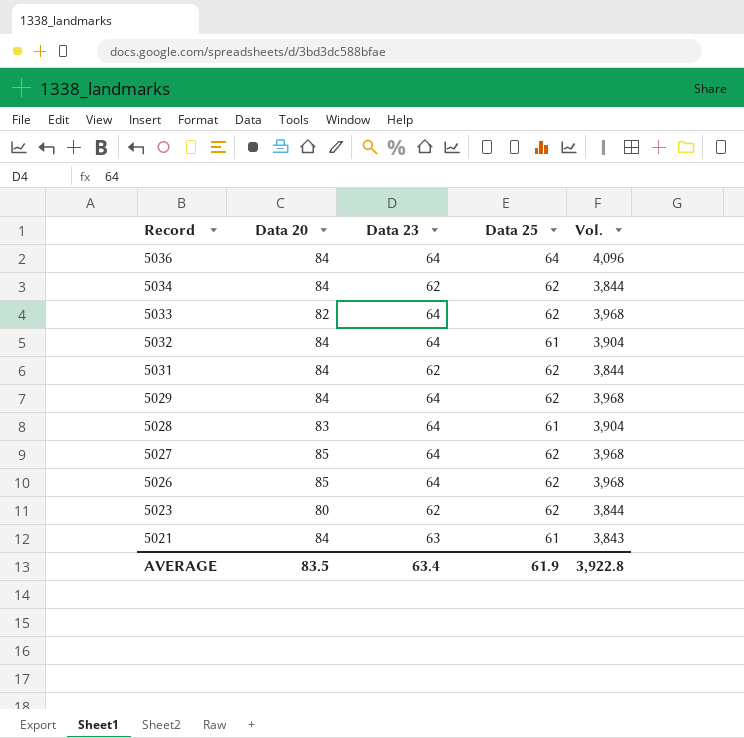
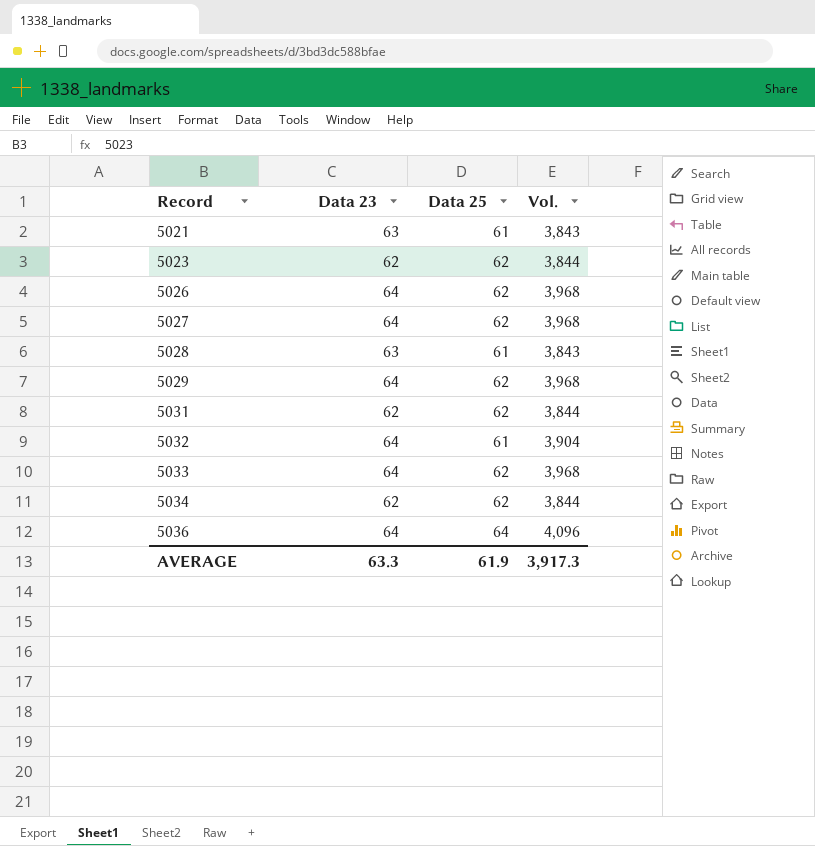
row order: Record descending -> Record ascending
column Data 20 | position: 2 -> none
5028 | Data 23: 64 -> 63
5028 | Vol.: 3,904 -> 3,843
AVERAGE | Data 23: 63.4 -> 63.3
AVERAGE | Vol.: 3,922.8 -> 3,917.3

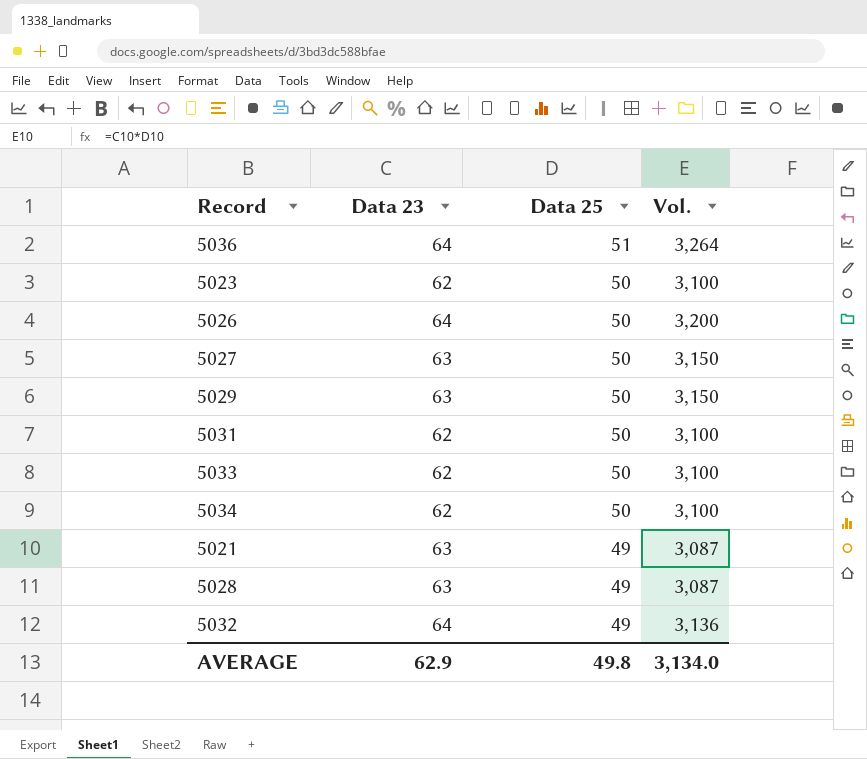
row order: Record ascending -> Data 25 descending
5036 | Data 25: 64 -> 51
5036 | Vol.: 4,096 -> 3,264
5023 | Data 25: 62 -> 50
5023 | Vol.: 3,844 -> 3,100
5026 | Data 25: 62 -> 50
5026 | Vol.: 3,968 -> 3,200
5027 | Data 23: 64 -> 63
5027 | Data 25: 62 -> 50
5027 | Vol.: 3,968 -> 3,150
5029 | Data 23: 64 -> 63
5029 | Data 25: 62 -> 50
5029 | Vol.: 3,968 -> 3,150
5031 | Data 25: 62 -> 50
5031 | Vol.: 3,844 -> 3,100
5033 | Data 23: 64 -> 62
5033 | Data 25: 62 -> 50
5033 | Vol.: 3,968 -> 3,100
5034 | Data 25: 62 -> 50
5034 | Vol.: 3,844 -> 3,100
5021 | Data 25: 61 -> 49
5021 | Vol.: 3,843 -> 3,087
5028 | Data 25: 61 -> 49
5028 | Vol.: 3,843 -> 3,087
5032 | Data 25: 61 -> 49
5032 | Vol.: 3,904 -> 3,136
AVERAGE | Data 23: 63.3 -> 62.9
AVERAGE | Data 25: 61.9 -> 49.8
AVERAGE | Vol.: 3,917.3 -> 3,134.0

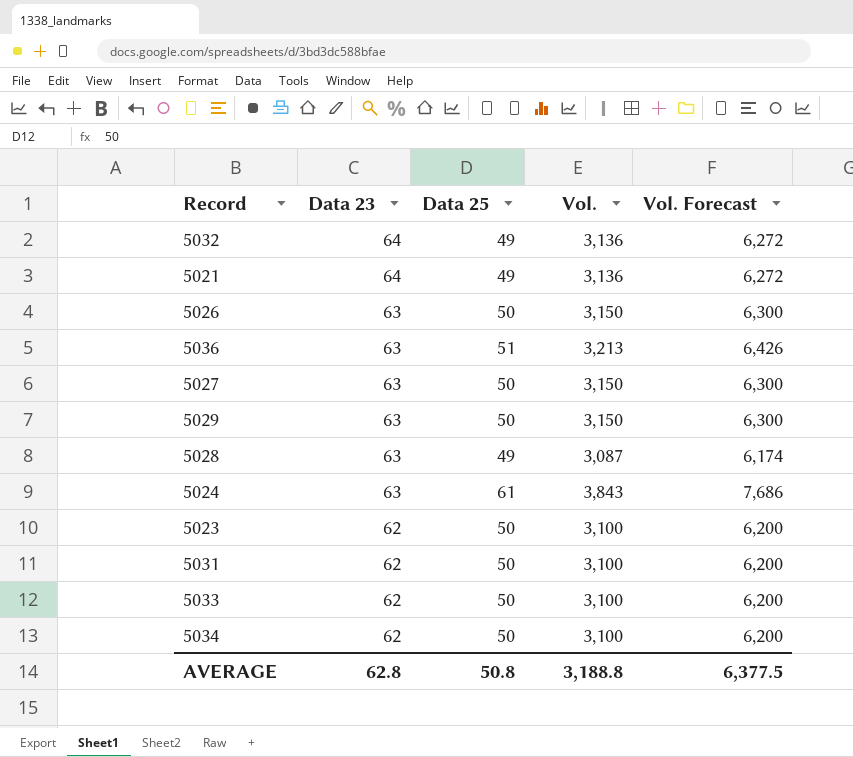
row order: Data 25 descending -> Data 23 descending
column Vol. Forecast | formula: none -> [Vol.] * 2
5021 | Data 23: 63 -> 64
5021 | Vol.: 3,087 -> 3,136
5026 | Data 23: 64 -> 63
5026 | Vol.: 3,200 -> 3,150
5036 | Data 23: 64 -> 63
5036 | Vol.: 3,264 -> 3,213
row 5024: none -> 63 | 61 | 3,843 | 7,686
AVERAGE | Data 23: 62.9 -> 62.8
AVERAGE | Data 25: 49.8 -> 50.8
AVERAGE | Vol.: 3,134.0 -> 3,188.8

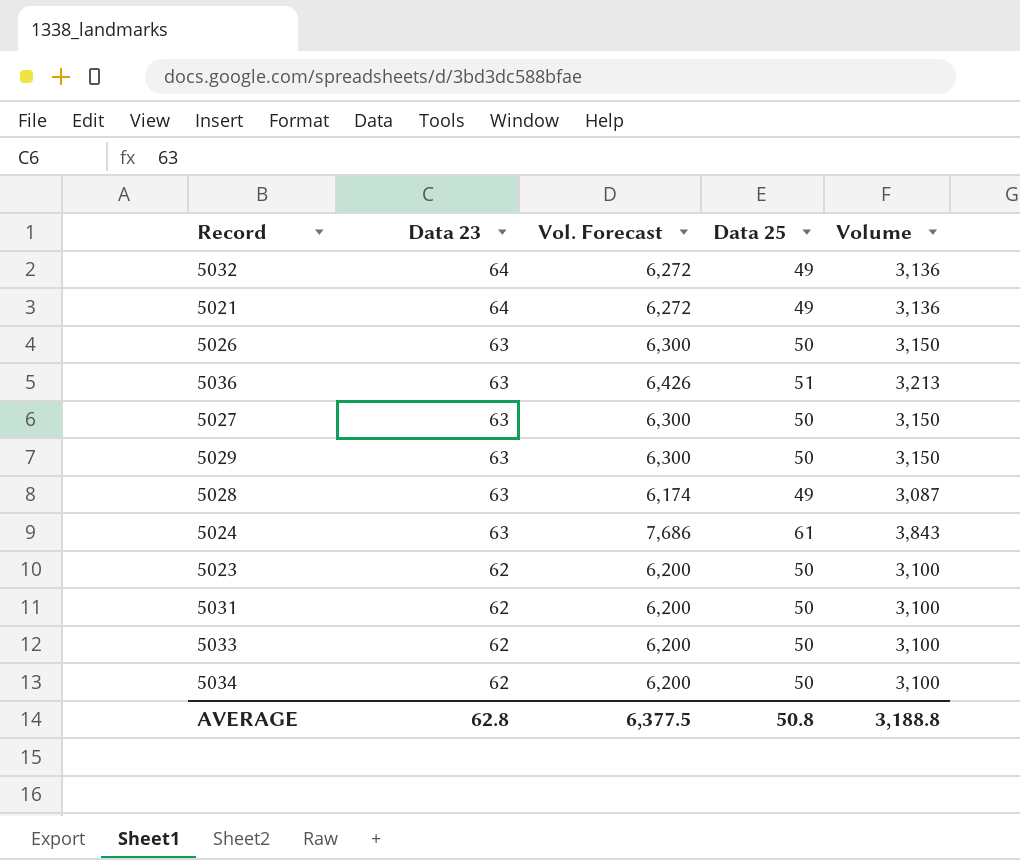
column Vol. Forecast | position: 5 -> 3
column name: Vol. -> Volume

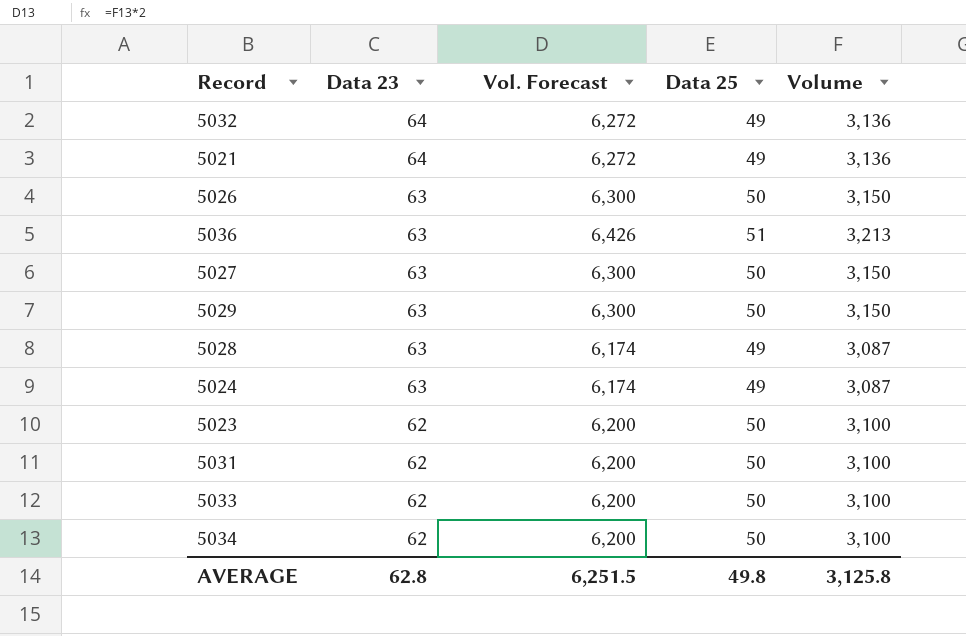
5024 | Vol. Forecast: 7,686 -> 6,174
5024 | Data 25: 61 -> 49
5024 | Volume: 3,843 -> 3,087
AVERAGE | Vol. Forecast: 6,377.5 -> 6,251.5
AVERAGE | Data 25: 50.8 -> 49.8
AVERAGE | Volume: 3,188.8 -> 3,125.8

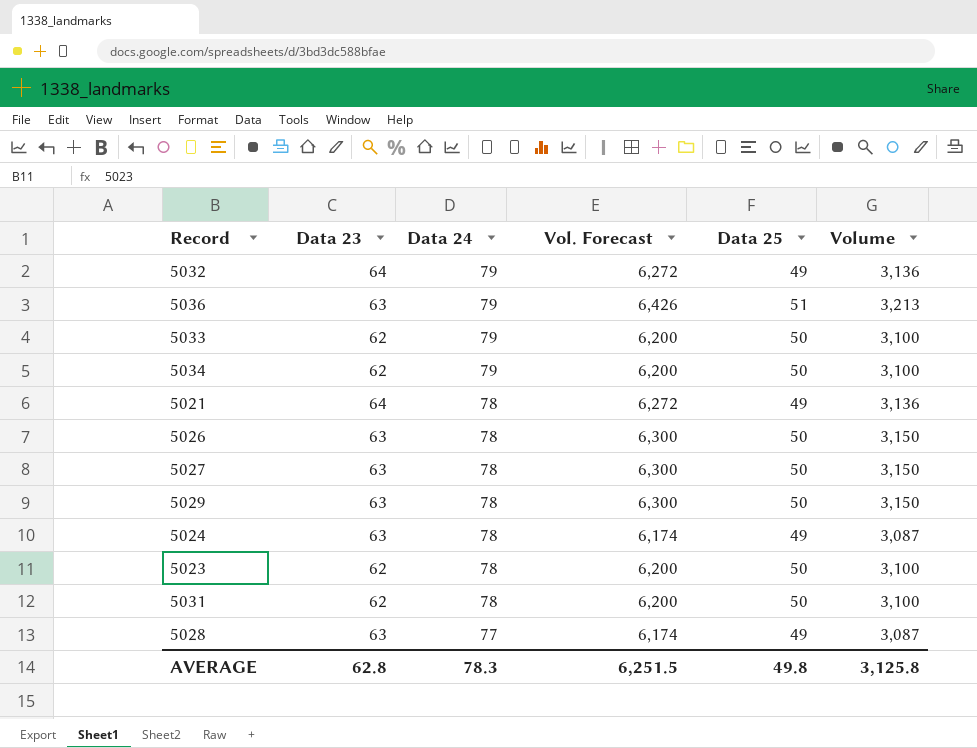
row order: Data 23 descending -> Data 24 descending
column Data 24 | position: none -> 3

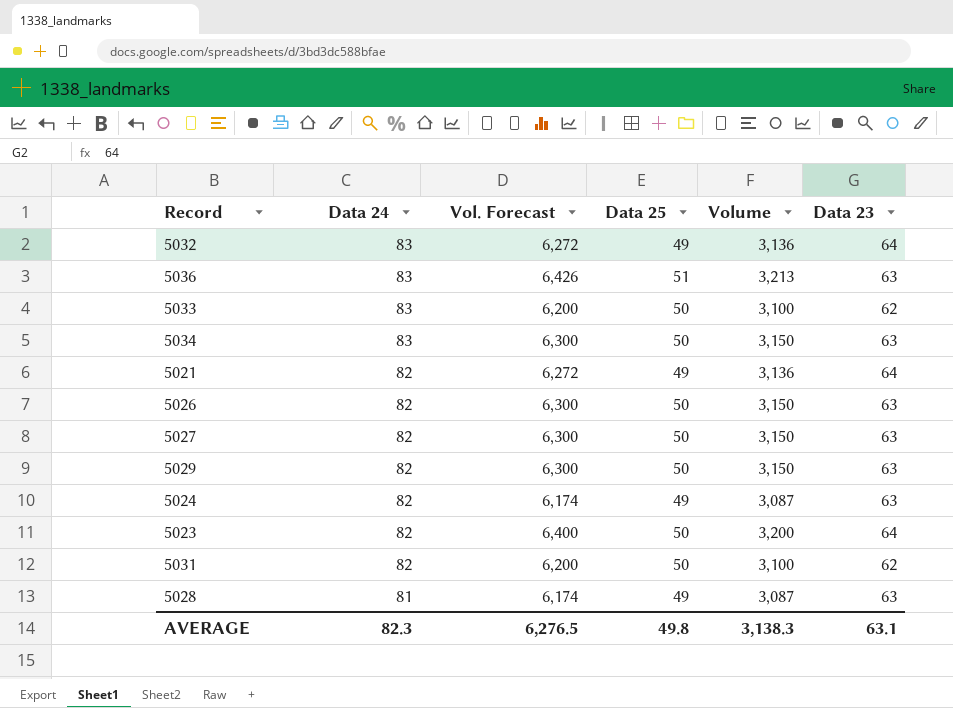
column Data 23 | position: 2 -> 6
5032 | Data 24: 79 -> 83
5036 | Data 24: 79 -> 83
5033 | Data 24: 79 -> 83
5034 | Data 24: 79 -> 83
5034 | Vol. Forecast: 6,200 -> 6,300
5034 | Volume: 3,100 -> 3,150
5034 | Data 23: 62 -> 63
5021 | Data 24: 78 -> 82
5026 | Data 24: 78 -> 82
5027 | Data 24: 78 -> 82
5029 | Data 24: 78 -> 82
5024 | Data 24: 78 -> 82
5023 | Data 24: 78 -> 82
5023 | Vol. Forecast: 6,200 -> 6,400
5023 | Volume: 3,100 -> 3,200
5023 | Data 23: 62 -> 64
5031 | Data 24: 78 -> 82
5028 | Data 24: 77 -> 81
AVERAGE | Data 24: 78.3 -> 82.3
AVERAGE | Vol. Forecast: 6,251.5 -> 6,276.5
AVERAGE | Volume: 3,125.8 -> 3,138.3
AVERAGE | Data 23: 62.8 -> 63.1

